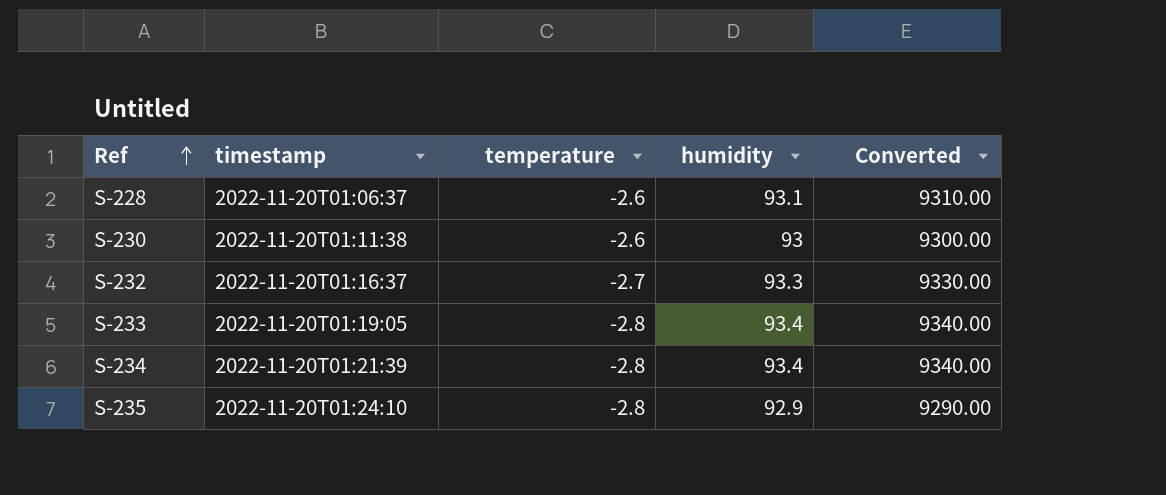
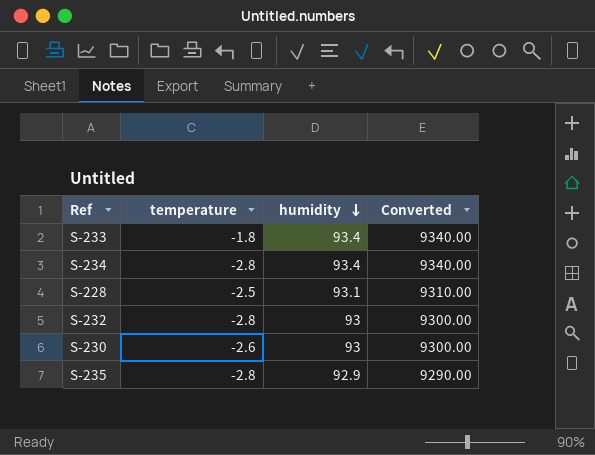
row order: Ref ascending -> humidity descending
column timestamp | position: 2 -> none
S-233 | temperature: -2.8 -> -1.8
S-228 | temperature: -2.6 -> -2.5
S-232 | temperature: -2.7 -> -2.8
S-232 | humidity: 93.3 -> 93
S-232 | Converted: 9330.00 -> 9300.00

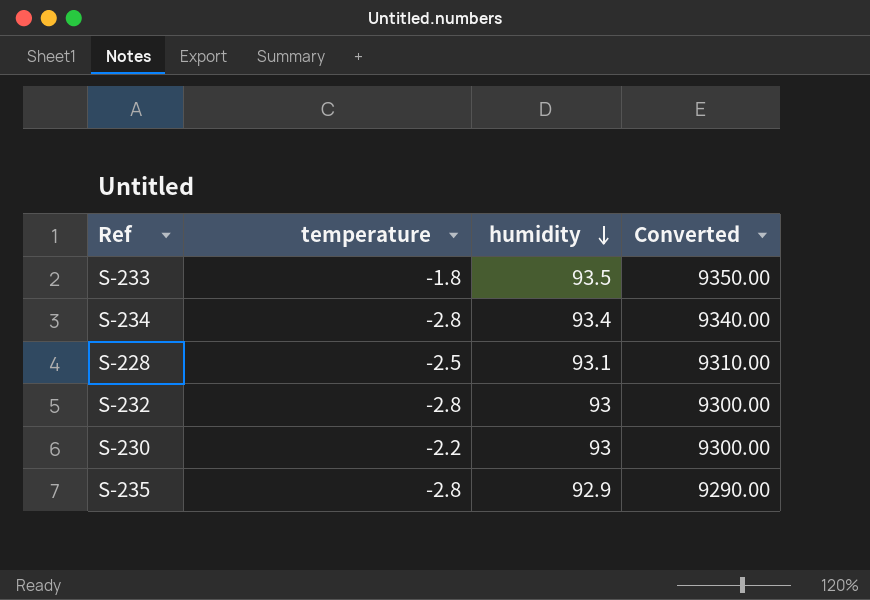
S-233 | humidity: 93.4 -> 93.5
S-233 | Converted: 9340.00 -> 9350.00
S-230 | temperature: -2.6 -> -2.2

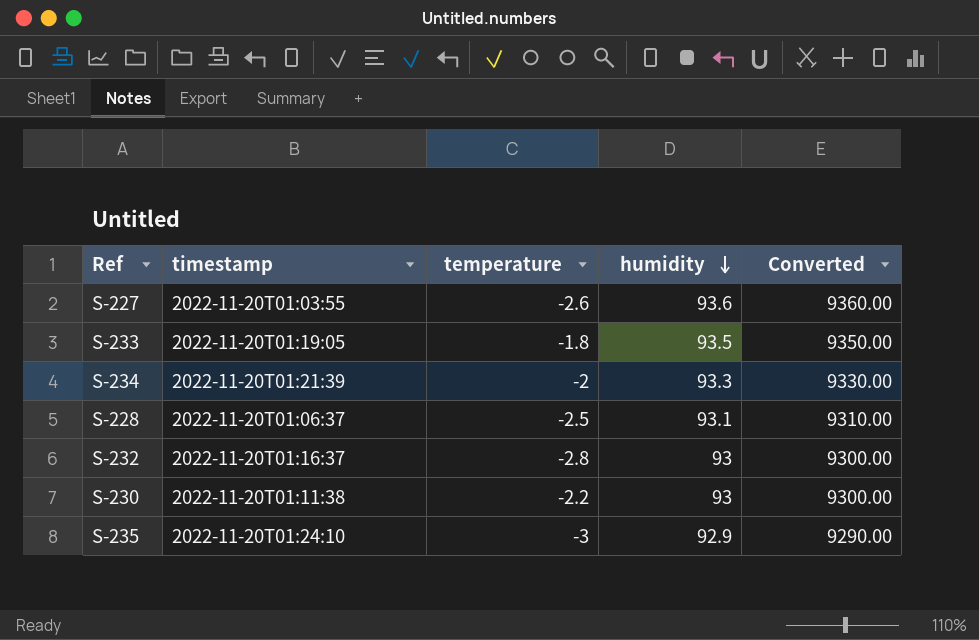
column timestamp | position: none -> 2
row S-227: none -> 2022-11-20T01:03:55 | -2.6 | 93.6 | 9360.00
S-234 | temperature: -2.8 -> -2
S-234 | humidity: 93.4 -> 93.3
S-234 | Converted: 9340.00 -> 9330.00
S-235 | temperature: -2.8 -> -3

